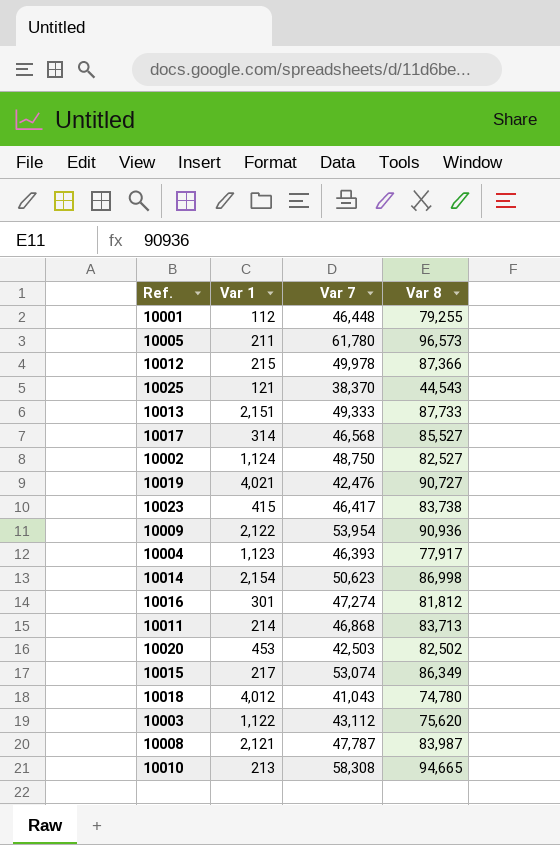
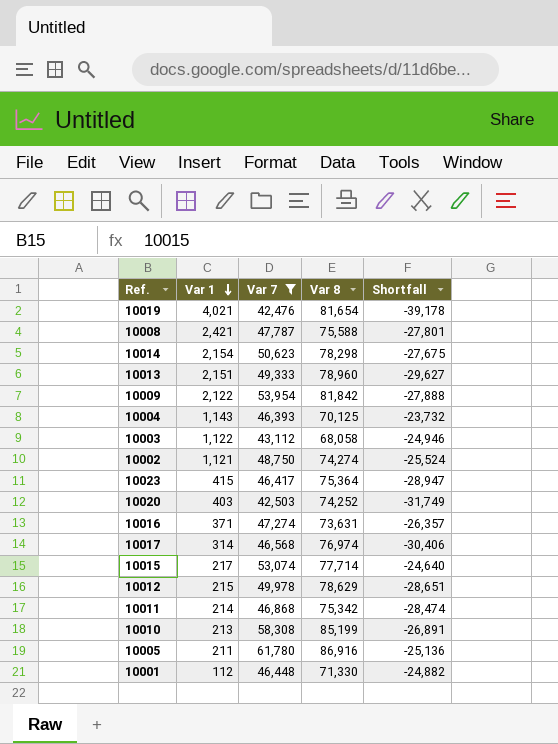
filter: none -> Var 7 >= 42,476
row order: none -> Var 1 descending
column Shortfall | formula: none -> [Var 7] - [Var 8]
10019 | Var 8: 90,727 -> 81,654
10008 | Var 1: 2,121 -> 2,421
10008 | Var 8: 83,987 -> 75,588
10014 | Var 8: 86,998 -> 78,298
10013 | Var 8: 87,733 -> 78,960
10009 | Var 8: 90,936 -> 81,842
10004 | Var 1: 1,123 -> 1,143
10004 | Var 8: 77,917 -> 70,125
10003 | Var 8: 75,620 -> 68,058
10002 | Var 1: 1,124 -> 1,121
10002 | Var 8: 82,527 -> 74,274
10023 | Var 8: 83,738 -> 75,364
10020 | Var 1: 453 -> 403
10020 | Var 8: 82,502 -> 74,252
10016 | Var 1: 301 -> 371
10016 | Var 8: 81,812 -> 73,631
10017 | Var 8: 85,527 -> 76,974
10015 | Var 8: 86,349 -> 77,714
10012 | Var 8: 87,366 -> 78,629
10011 | Var 8: 83,713 -> 75,342
10010 | Var 8: 94,665 -> 85,199
10005 | Var 8: 96,573 -> 86,916
10001 | Var 8: 79,255 -> 71,330

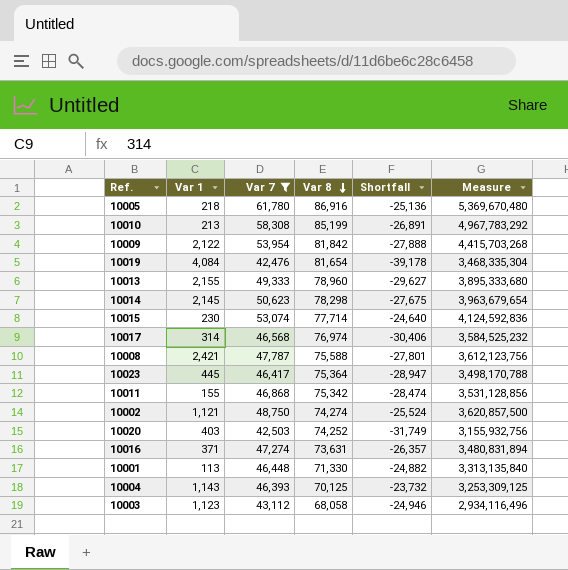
row order: Var 1 descending -> Var 8 descending
column Measure | formula: none -> [Var 7] * [Var 8]
row 10012: 215 | 49,978 | 78,629 | -28,651 -> none
10005 | Var 1: 211 -> 218
10019 | Var 1: 4,021 -> 4,084
10013 | Var 1: 2,151 -> 2,155
10014 | Var 1: 2,154 -> 2,145
10015 | Var 1: 217 -> 230
10023 | Var 1: 415 -> 445
10011 | Var 1: 214 -> 155
10001 | Var 1: 112 -> 113
10003 | Var 1: 1,122 -> 1,123

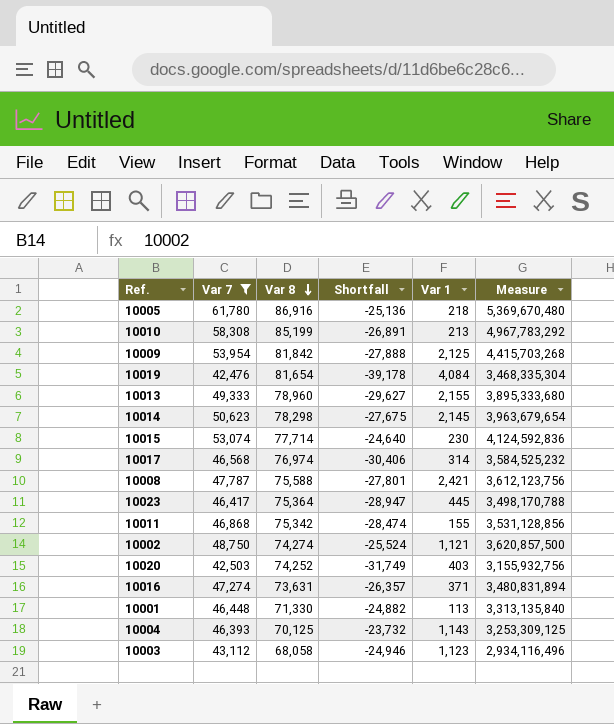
column Var 1 | position: 2 -> 5
10009 | Var 1: 2,122 -> 2,125

